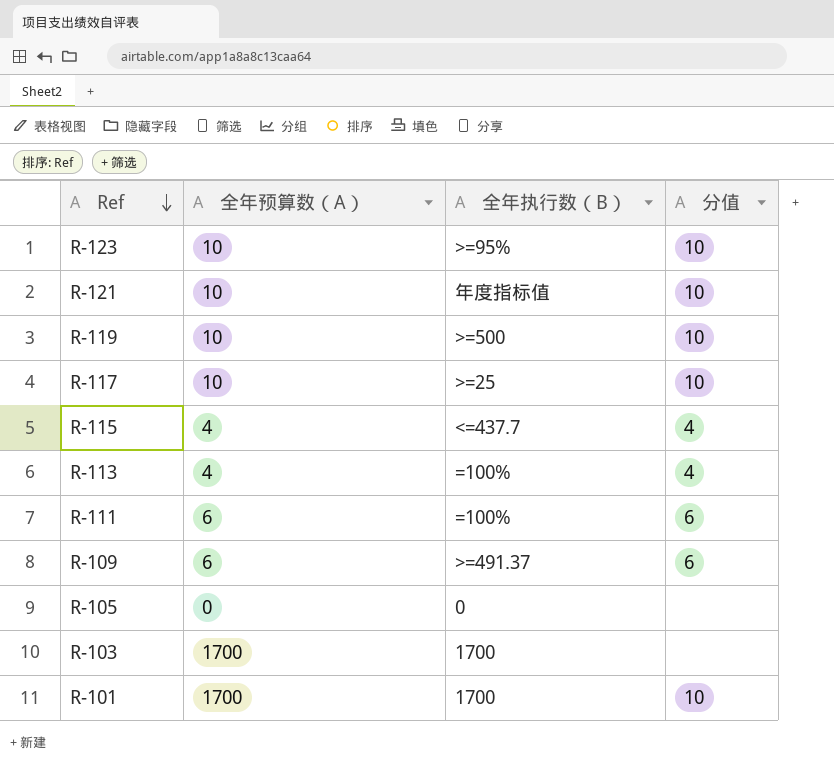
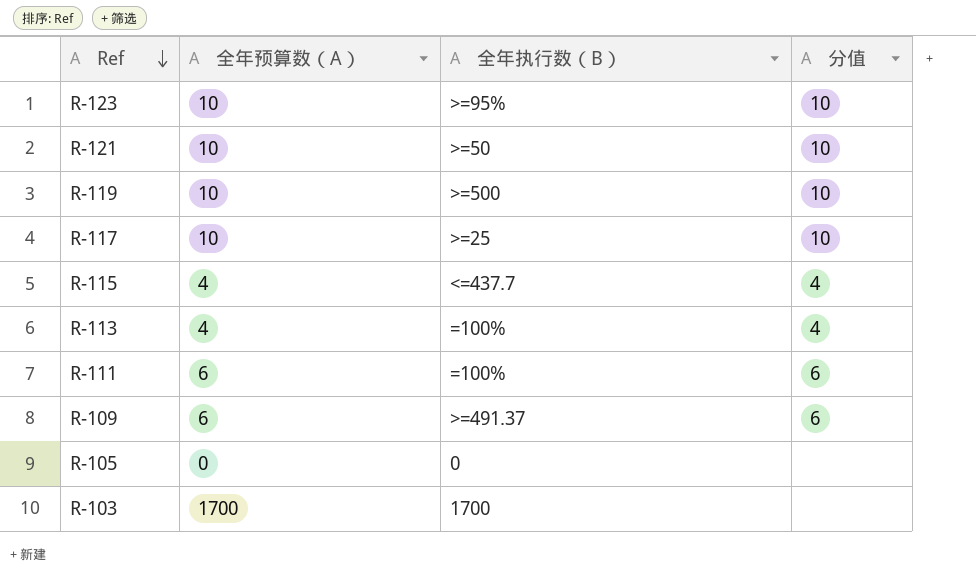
row R-101: 1700 | 1700 | 10 -> none
R-121 | 全年执行数（B）: 年度指标值 -> >=50

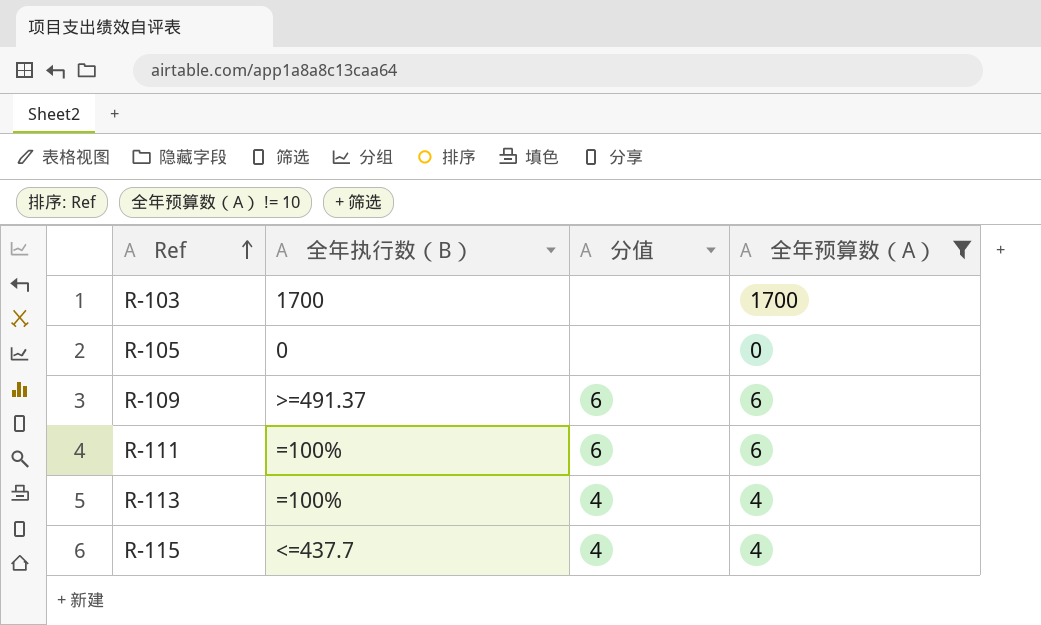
filter: none -> 全年预算数（A） != 10
row order: Ref descending -> Ref ascending
column 全年预算数（A） | position: 2 -> 4

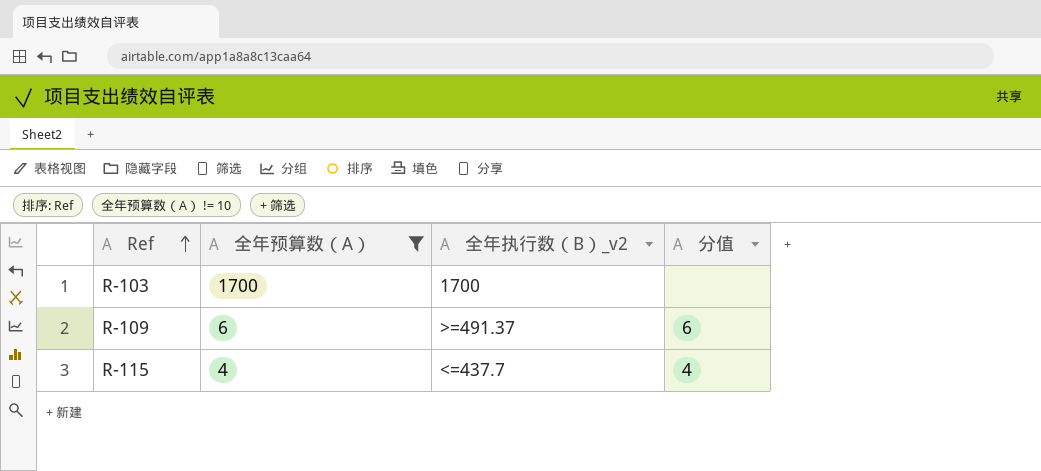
column 全年预算数（A） | position: 4 -> 2
column name: 全年执行数（B） -> 全年执行数（B）_v2
row R-105: 0 | none | 0 -> none
row R-111: =100% | 6 | 6 -> none
row R-113: =100% | 4 | 4 -> none

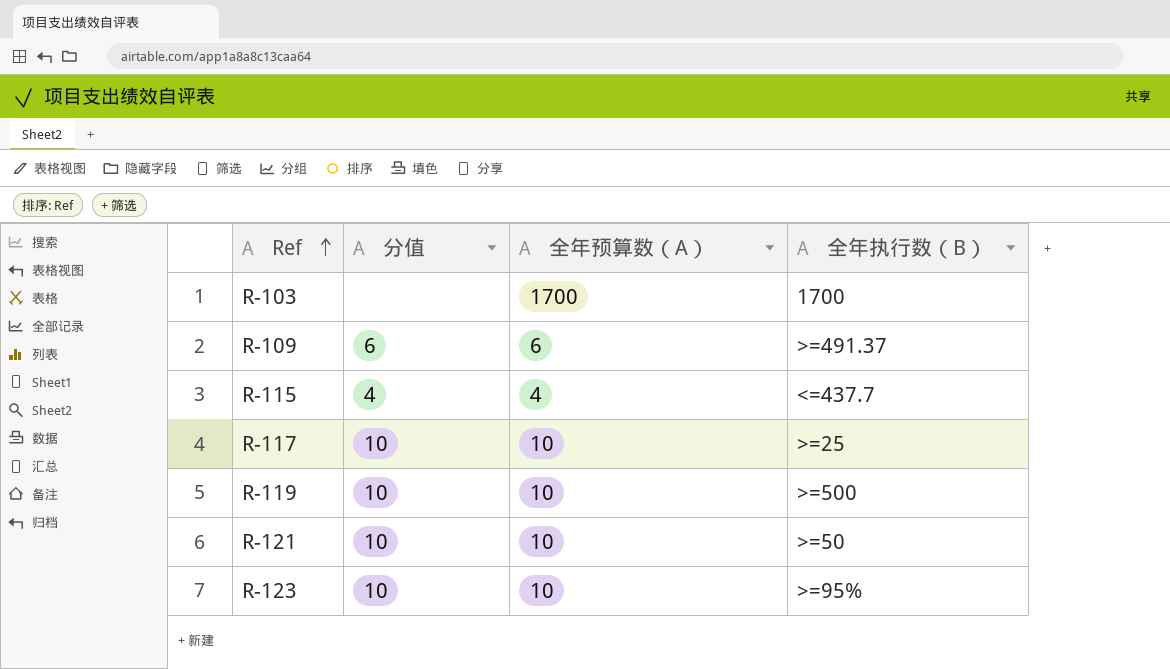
filter: 全年预算数（A） != 10 -> none
column 分值 | position: 4 -> 2
column name: 全年执行数（B）_v2 -> 全年执行数（B）

